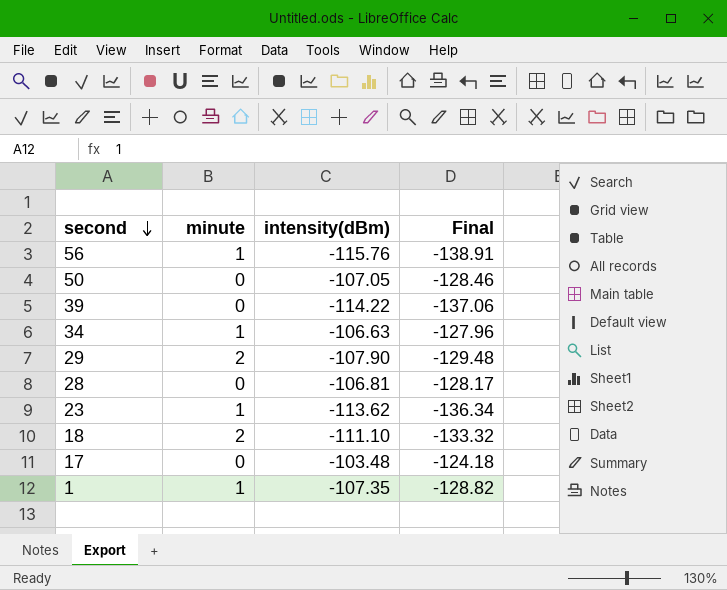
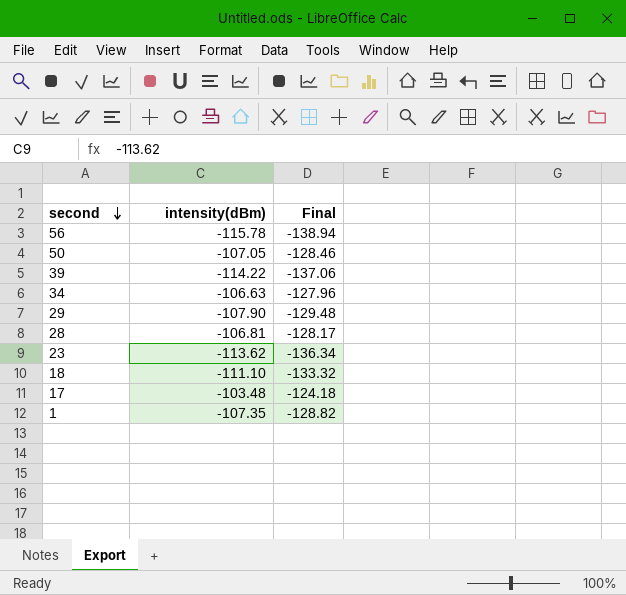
column minute | position: 2 -> none
56 | intensity(dBm): -115.76 -> -115.78
56 | Final: -138.91 -> -138.94

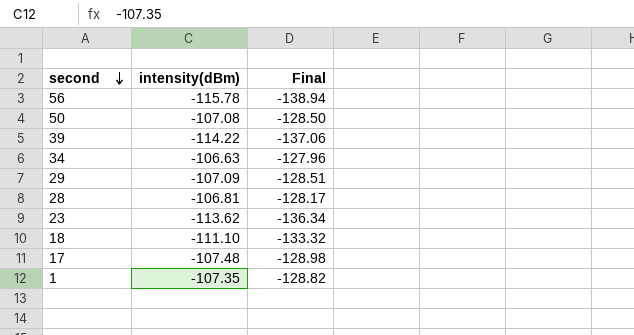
50 | intensity(dBm): -107.05 -> -107.08
50 | Final: -128.46 -> -128.50
29 | intensity(dBm): -107.90 -> -107.09
29 | Final: -129.48 -> -128.51
17 | intensity(dBm): -103.48 -> -107.48
17 | Final: -124.18 -> -128.98

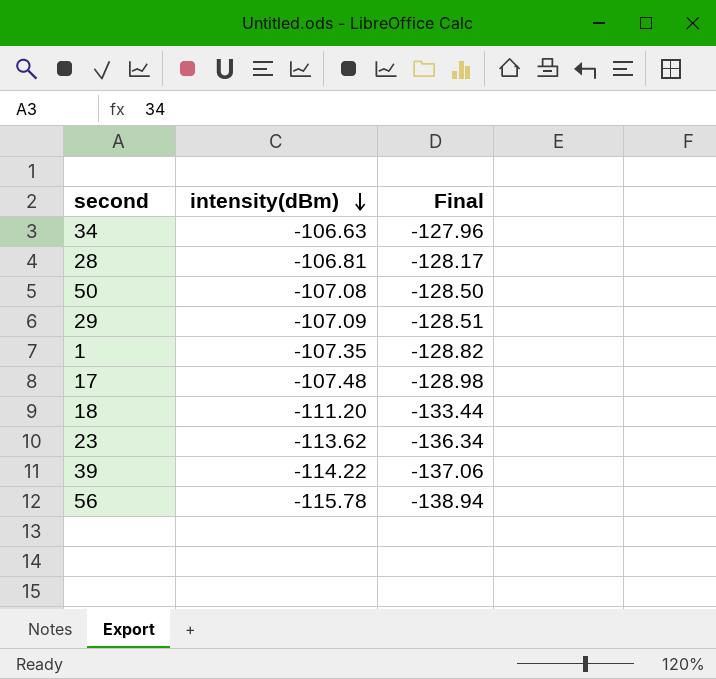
row order: second descending -> intensity(dBm) descending
18 | intensity(dBm): -111.10 -> -111.20
18 | Final: -133.32 -> -133.44

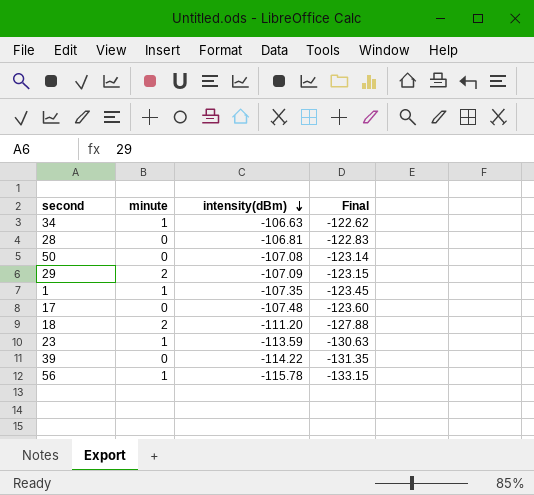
column minute | position: none -> 2
column Final | formula: [intensity(dBm)] * 1.2 -> [intensity(dBm)] * 1.15
23 | intensity(dBm): -113.62 -> -113.59

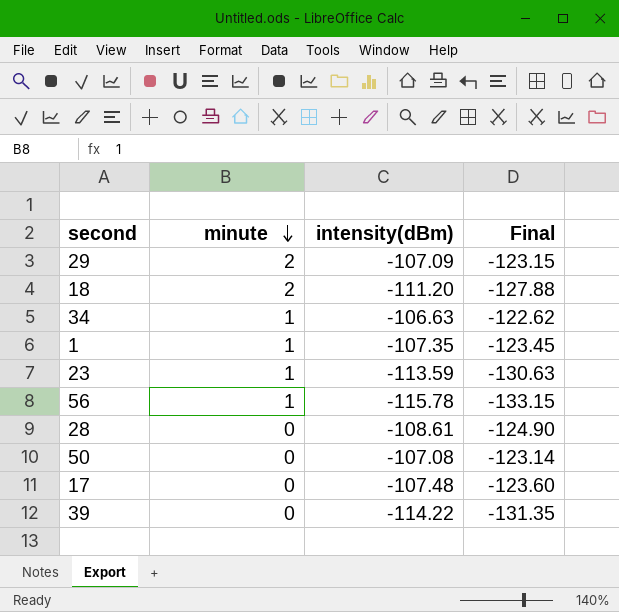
row order: intensity(dBm) descending -> minute descending
28 | intensity(dBm): -106.81 -> -108.61
28 | Final: -122.83 -> -124.90

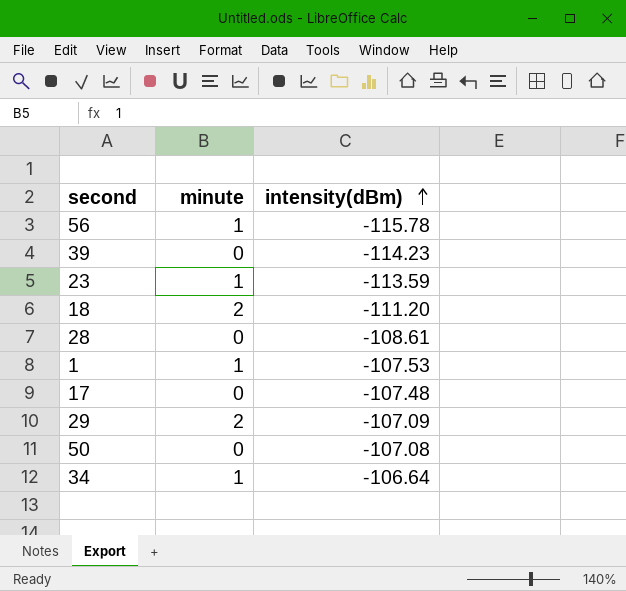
row order: minute descending -> intensity(dBm) ascending
column Final | formula: [intensity(dBm)] * 1.15 -> none
39 | intensity(dBm): -114.22 -> -114.23
1 | intensity(dBm): -107.35 -> -107.53
34 | intensity(dBm): -106.63 -> -106.64

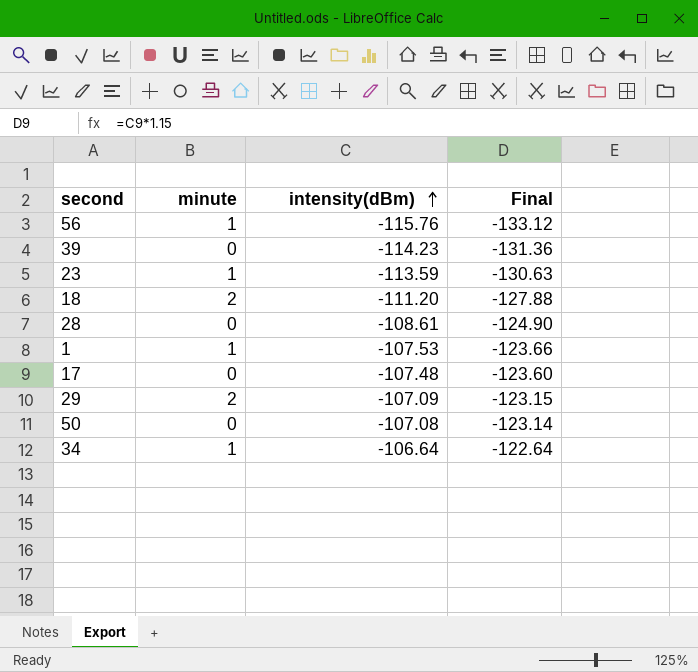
column Final | formula: none -> [intensity(dBm)] * 1.15
56 | intensity(dBm): -115.78 -> -115.76

